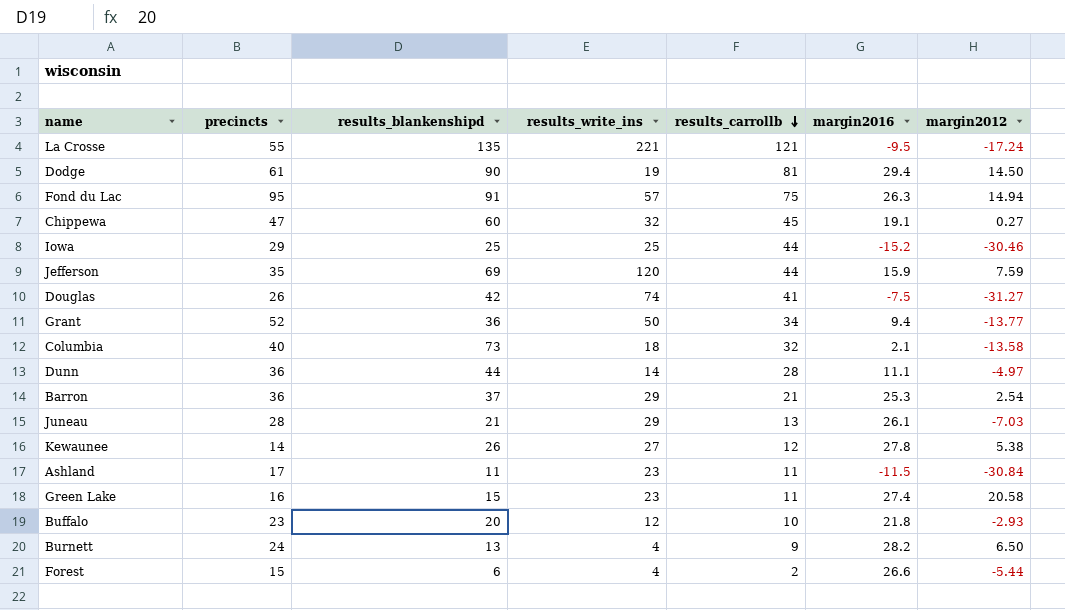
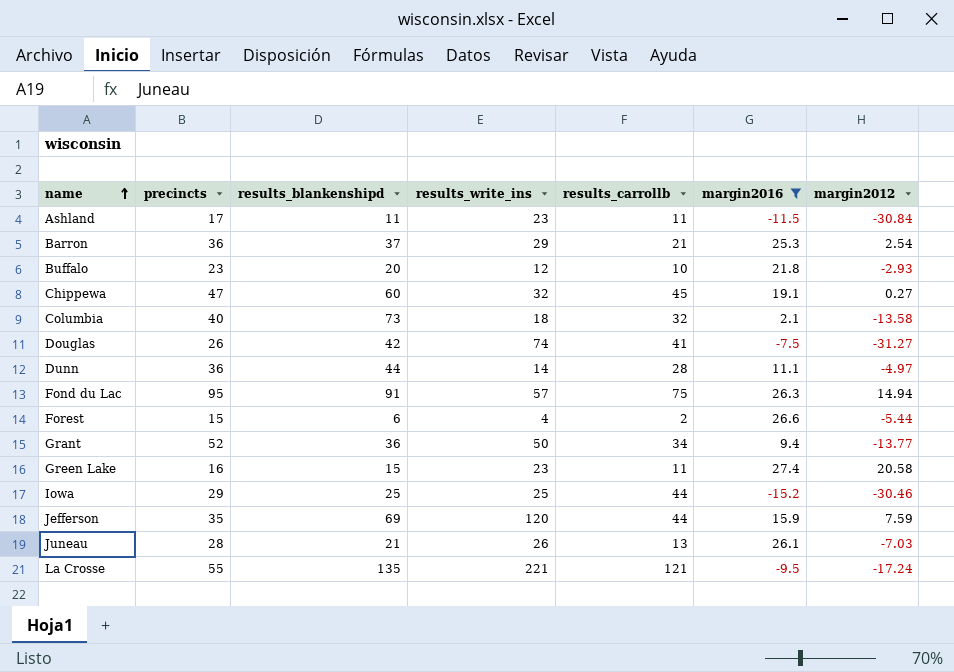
filter: none -> margin2016 <= 27.4
row order: results_carrollb descending -> name ascending
Juneau | results_write_ins: 29 -> 26

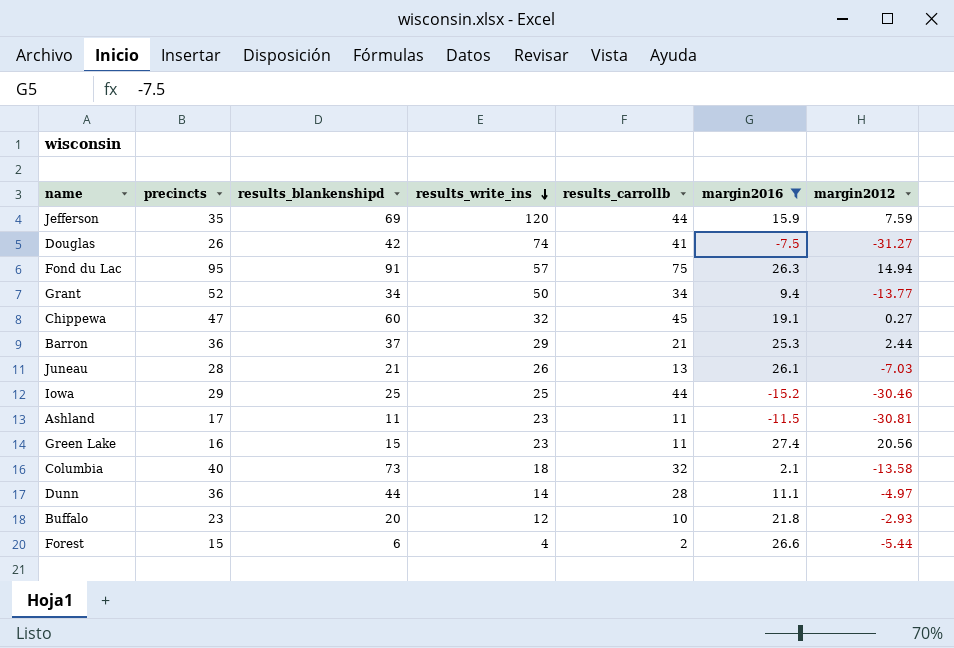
row order: name ascending -> results_write_ins descending
row La Crosse: 55 | 135 | 221 | 121 | -9.5 | -17.24 -> none
Grant | results_blankenshipd: 36 -> 34
Barron | margin2012: 2.54 -> 2.44
Ashland | margin2012: -30.84 -> -30.81
Green Lake | margin2012: 20.58 -> 20.56

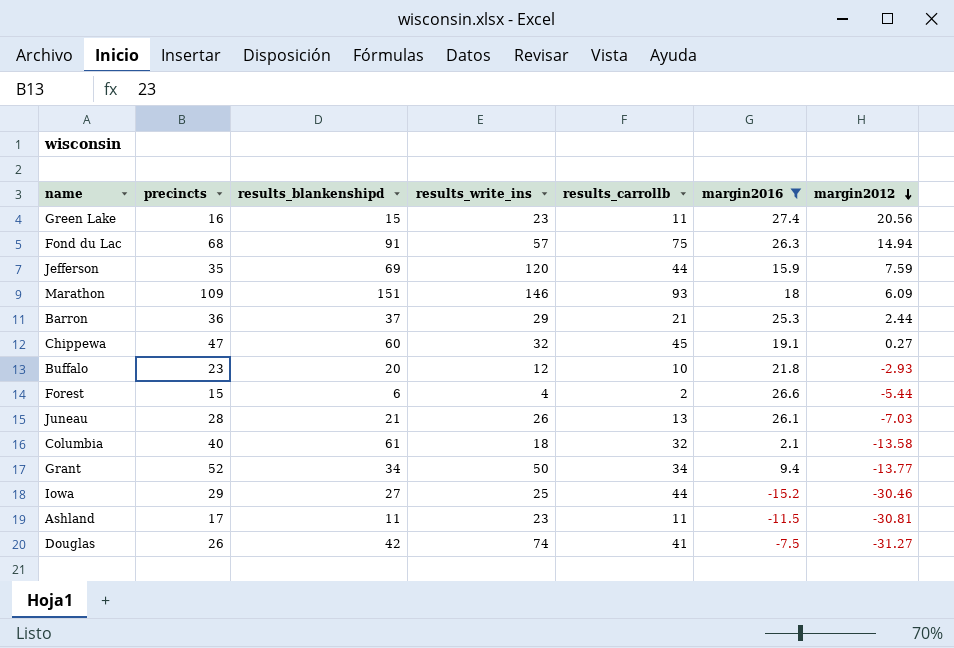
row order: results_write_ins descending -> margin2012 descending
row Dunn: 36 | 44 | 14 | 28 | 11.1 | -4.97 -> none
Fond du Lac | precincts: 95 -> 68
row Marathon: none -> 109 | 151 | 146 | 93 | 18 | 6.09
Columbia | results_blankenshipd: 73 -> 61
Iowa | results_blankenshipd: 25 -> 27

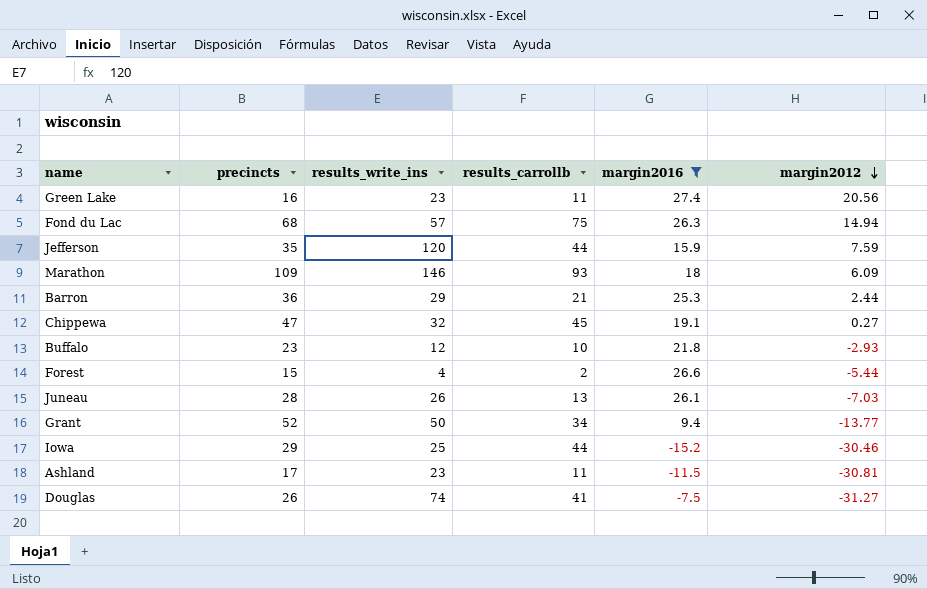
column results_blankenshipd | position: 3 -> none
row Columbia: 40 | 61 | 18 | 32 | 2.1 | -13.58 -> none

